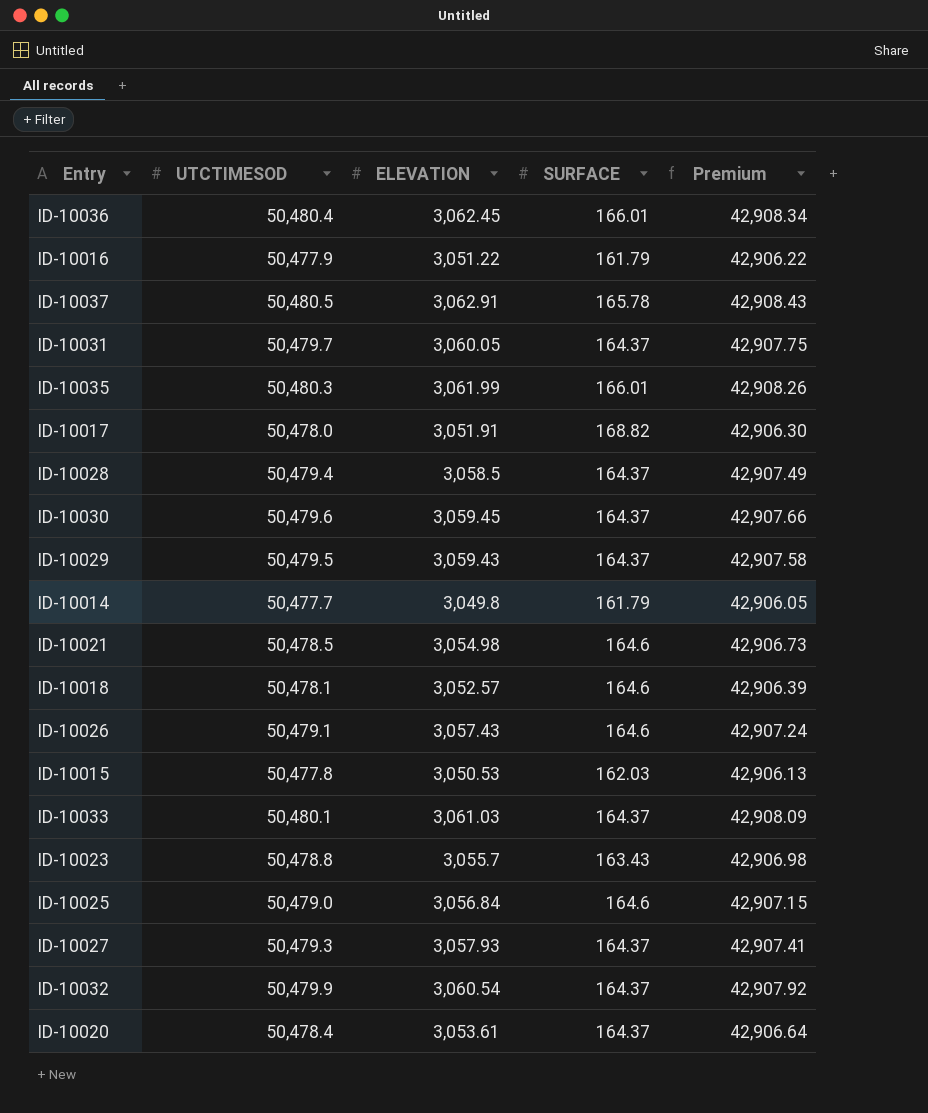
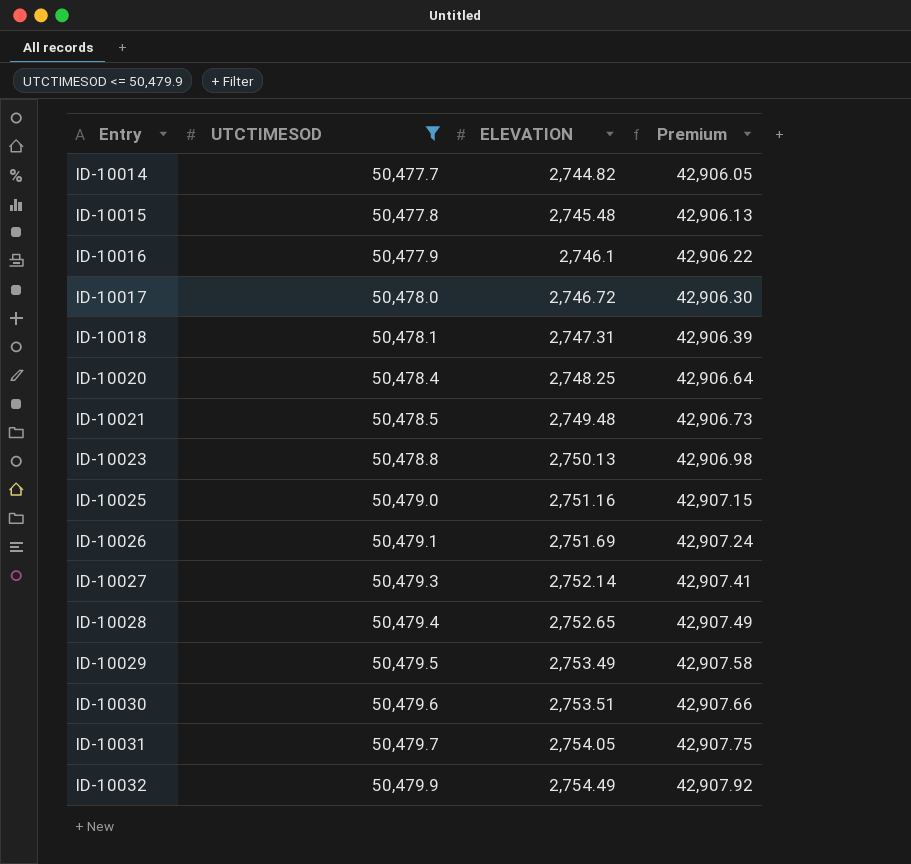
filter: none -> UTCTIMESOD <= 50,479.9
row order: none -> Entry ascending
column SURFACE | position: 4 -> none
ID-10014 | ELEVATION: 3,049.8 -> 2,744.82
ID-10015 | ELEVATION: 3,050.53 -> 2,745.48
ID-10016 | ELEVATION: 3,051.22 -> 2,746.1
ID-10017 | ELEVATION: 3,051.91 -> 2,746.72
ID-10018 | ELEVATION: 3,052.57 -> 2,747.31
ID-10020 | ELEVATION: 3,053.61 -> 2,748.25
ID-10021 | ELEVATION: 3,054.98 -> 2,749.48
ID-10023 | ELEVATION: 3,055.7 -> 2,750.13
ID-10025 | ELEVATION: 3,056.84 -> 2,751.16
ID-10026 | ELEVATION: 3,057.43 -> 2,751.69
ID-10027 | ELEVATION: 3,057.93 -> 2,752.14
ID-10028 | ELEVATION: 3,058.5 -> 2,752.65
ID-10029 | ELEVATION: 3,059.43 -> 2,753.49
ID-10030 | ELEVATION: 3,059.45 -> 2,753.51
ID-10031 | ELEVATION: 3,060.05 -> 2,754.05
ID-10032 | ELEVATION: 3,060.54 -> 2,754.49

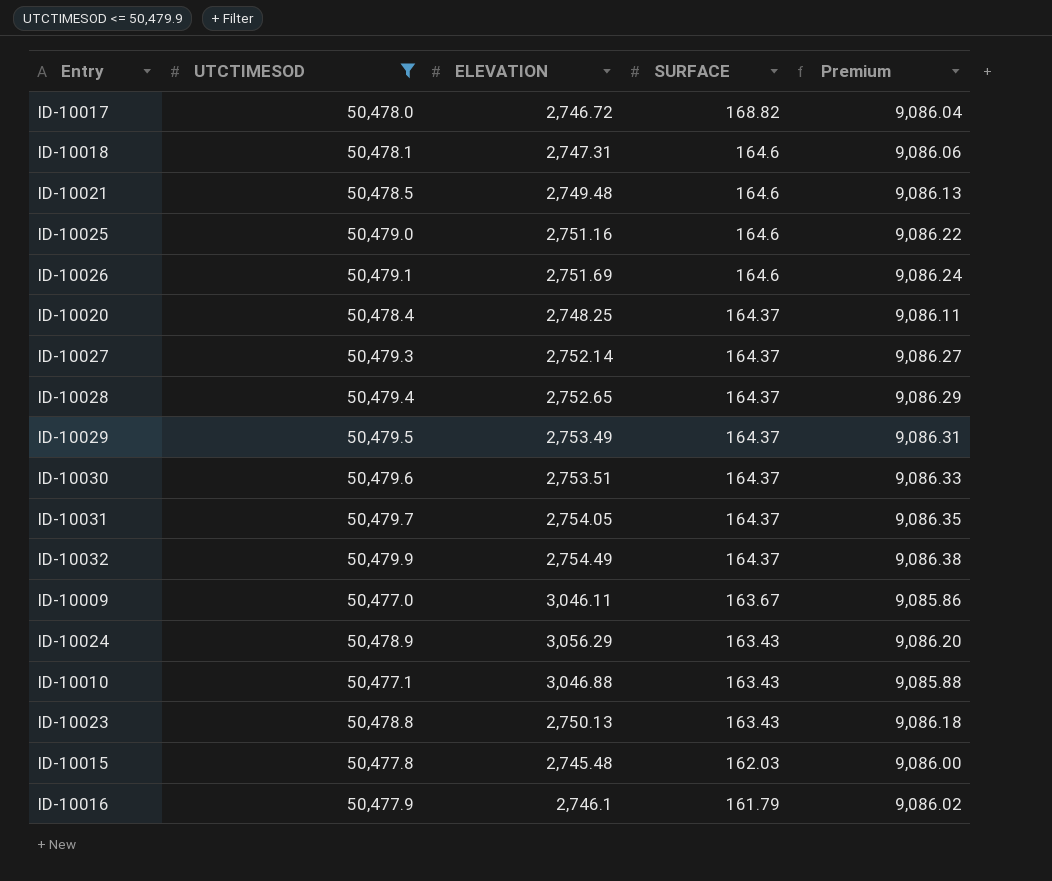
row order: Entry ascending -> SURFACE descending
column SURFACE | position: none -> 4
column Premium | formula: [UTCTIMESOD] * 0.85 -> [UTCTIMESOD] * 0.18
row ID-10014: 50,477.7 | 2,744.82 | 42,906.05 -> none
row ID-10009: none -> 50,477.0 | 3,046.11 | 163.67 | 9,085.86
row ID-10024: none -> 50,478.9 | 3,056.29 | 163.43 | 9,086.20
row ID-10010: none -> 50,477.1 | 3,046.88 | 163.43 | 9,085.88

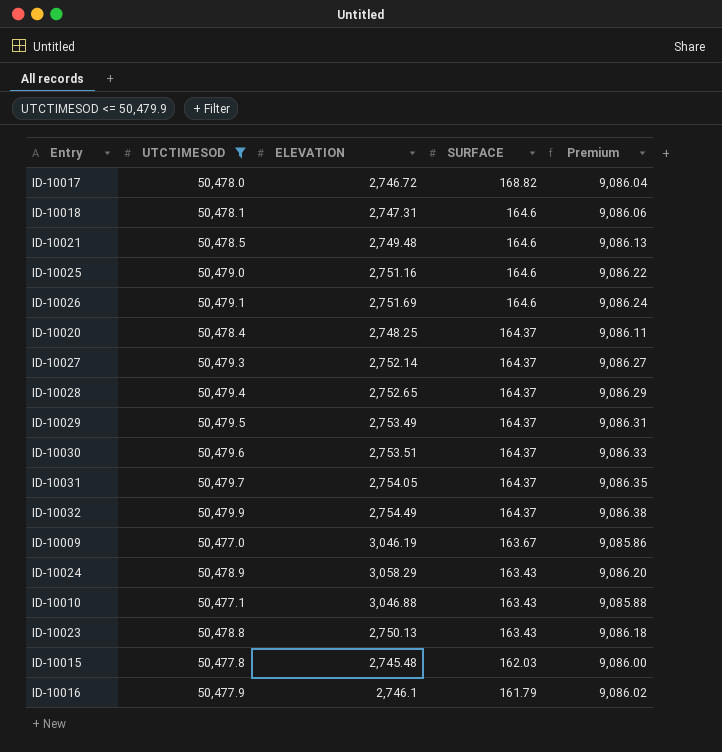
ID-10009 | ELEVATION: 3,046.11 -> 3,046.19
ID-10024 | ELEVATION: 3,056.29 -> 3,058.29

